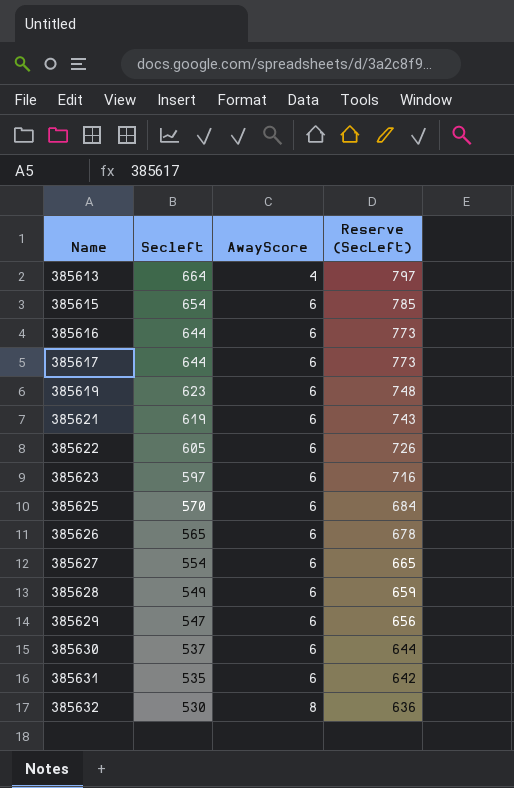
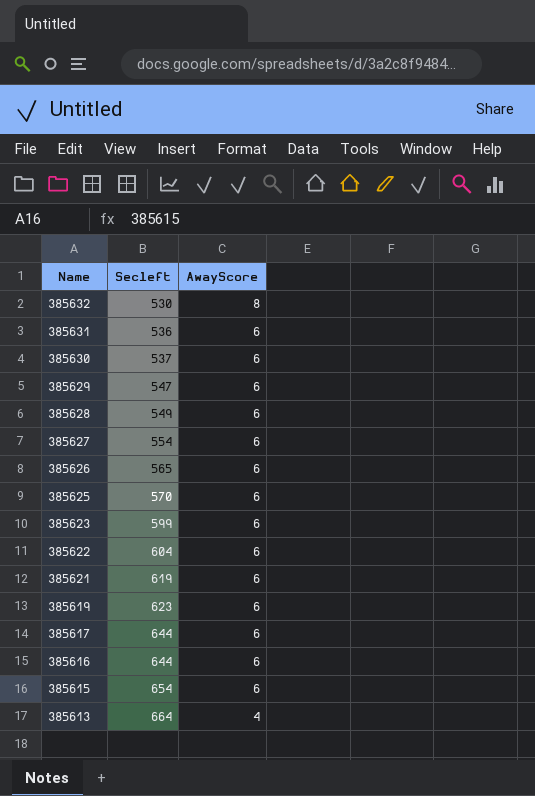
row order: Name ascending -> Name descending
column Reserve (SecLeft) | formula: [Secleft] * 1.2 -> none
385631 | Secleft: 535 -> 536
385623 | Secleft: 597 -> 599
385622 | Secleft: 605 -> 604

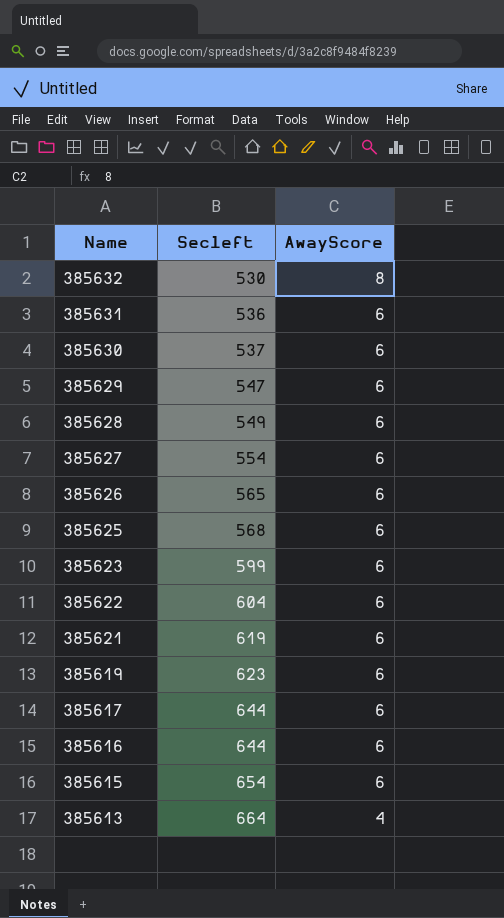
385625 | Secleft: 570 -> 568

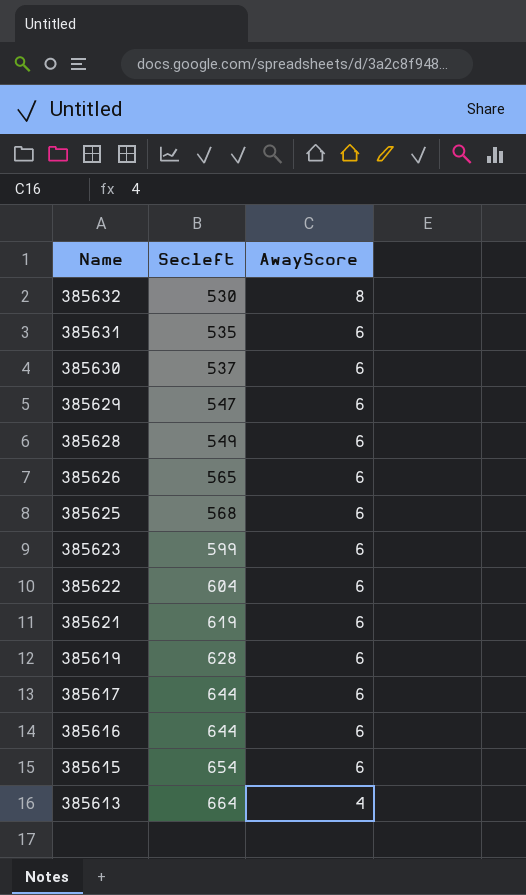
row 385627: 554 | 6 -> none
385631 | Secleft: 536 -> 535
385619 | Secleft: 623 -> 628

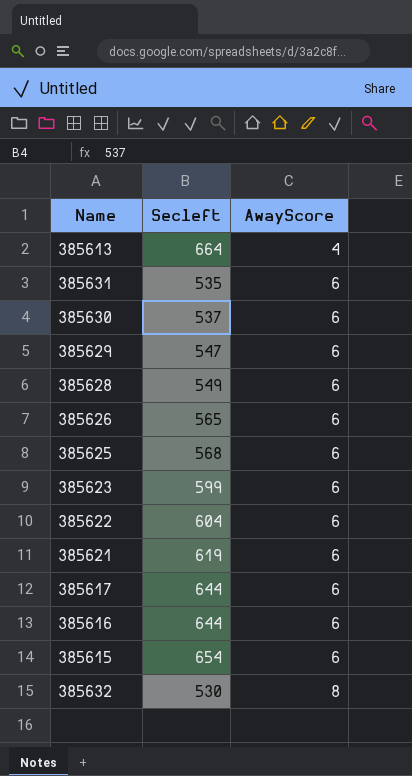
row order: Name descending -> AwayScore ascending
row 385619: 628 | 6 -> none

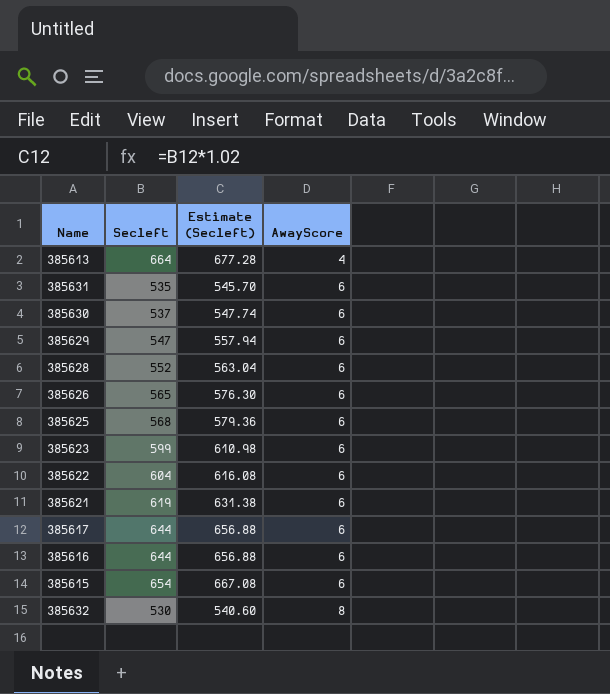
column Estimate (Secleft) | formula: none -> [Secleft] * 1.02
385628 | Secleft: 549 -> 552

